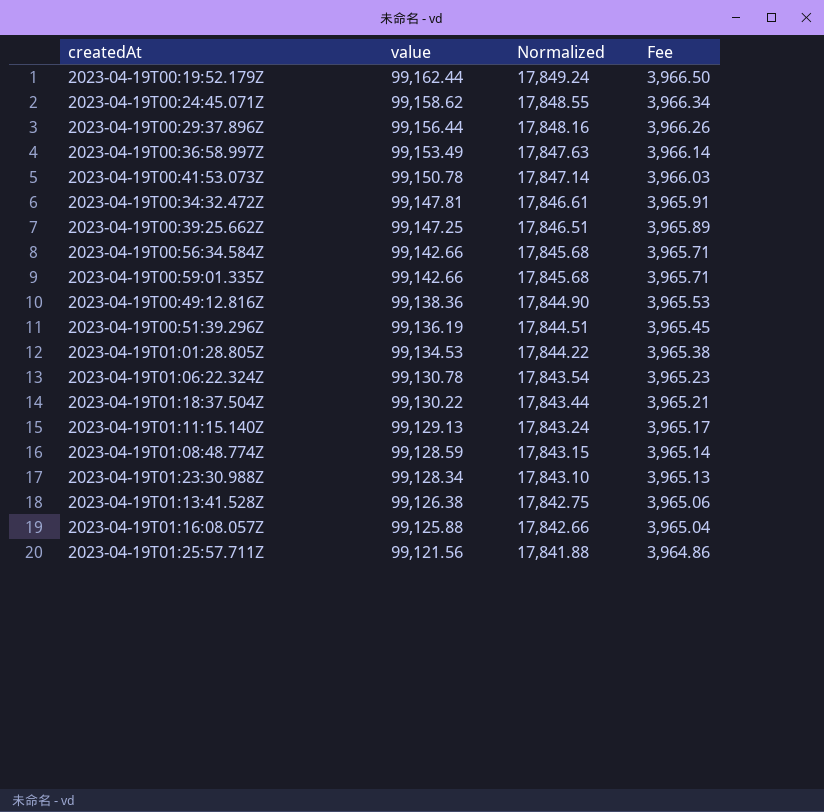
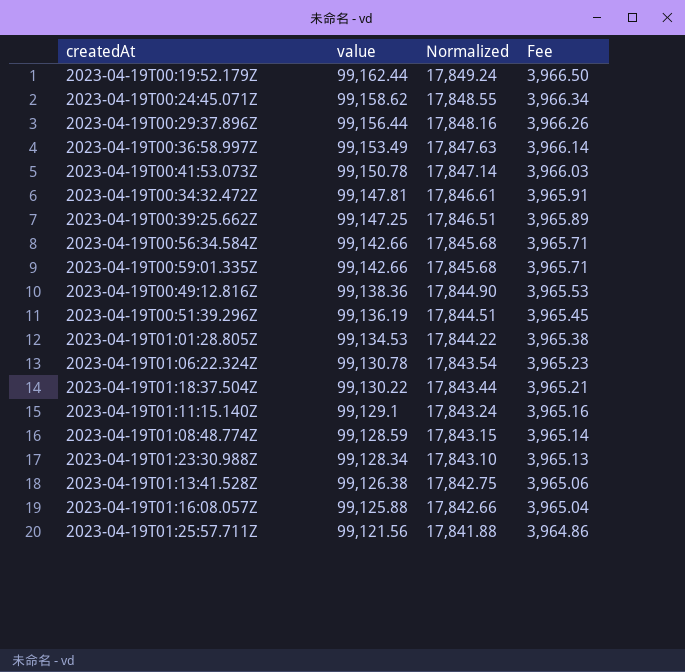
2023-04-19T01:11:15.140Z | value: 99,129.13 -> 99,129.1
2023-04-19T01:11:15.140Z | Fee: 3,965.17 -> 3,965.16

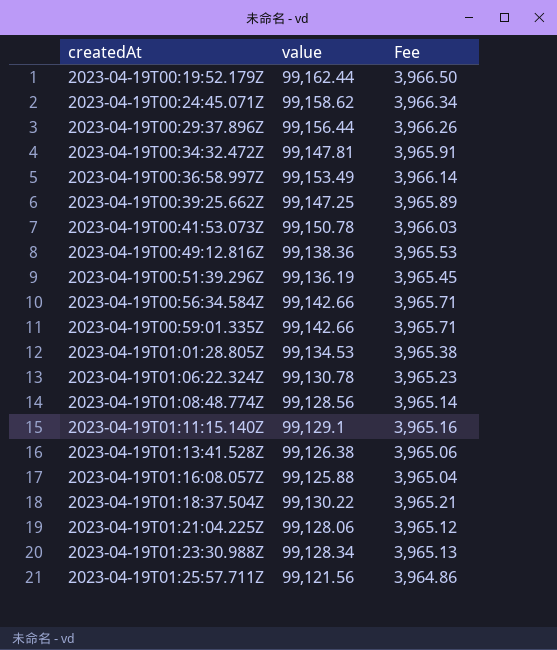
row order: value descending -> createdAt ascending
column Normalized | formula: [value] * 0.18 -> none
2023-04-19T01:08:48.774Z | value: 99,128.59 -> 99,128.56
row 2023-04-19T01:21:04.225Z: none -> 99,128.06 | 3,965.12

